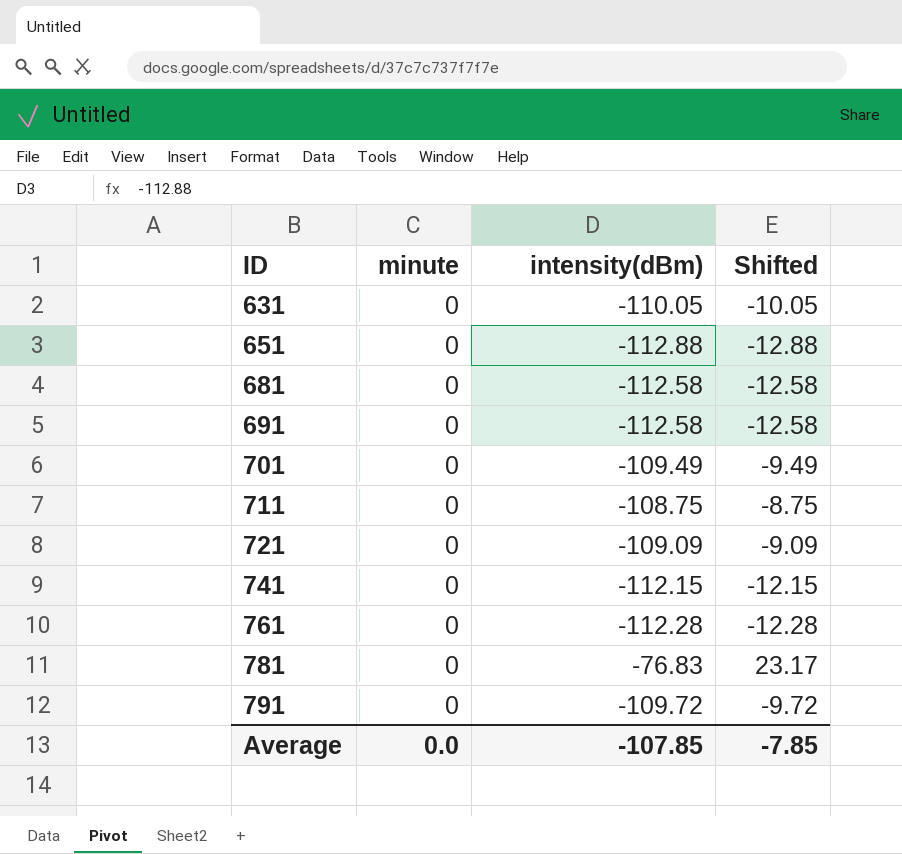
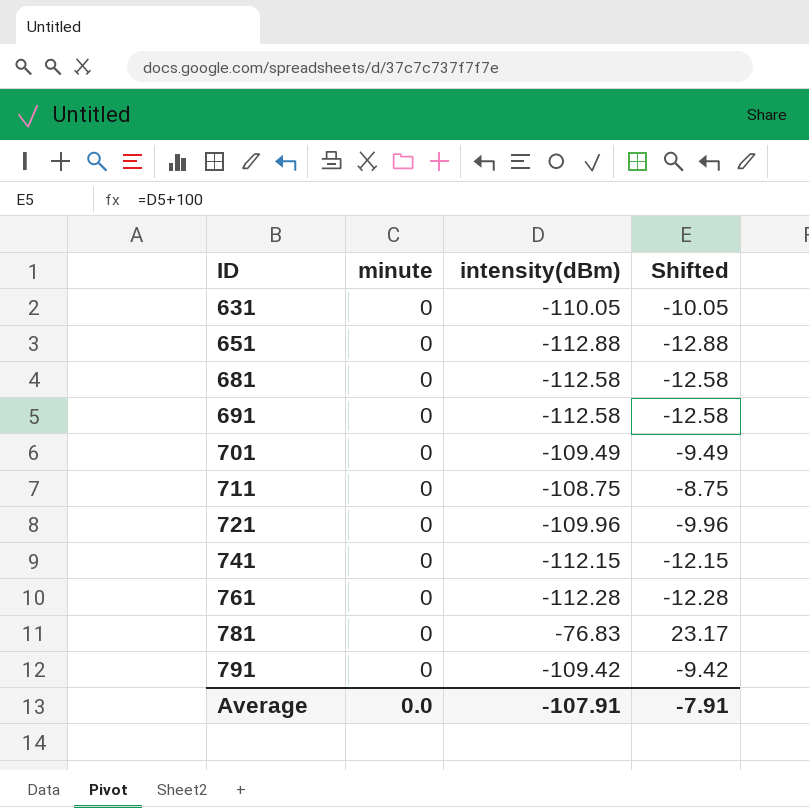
721 | intensity(dBm): -109.09 -> -109.96
721 | Shifted: -9.09 -> -9.96
791 | intensity(dBm): -109.72 -> -109.42
791 | Shifted: -9.72 -> -9.42
Average | intensity(dBm): -107.85 -> -107.91
Average | Shifted: -7.85 -> -7.91

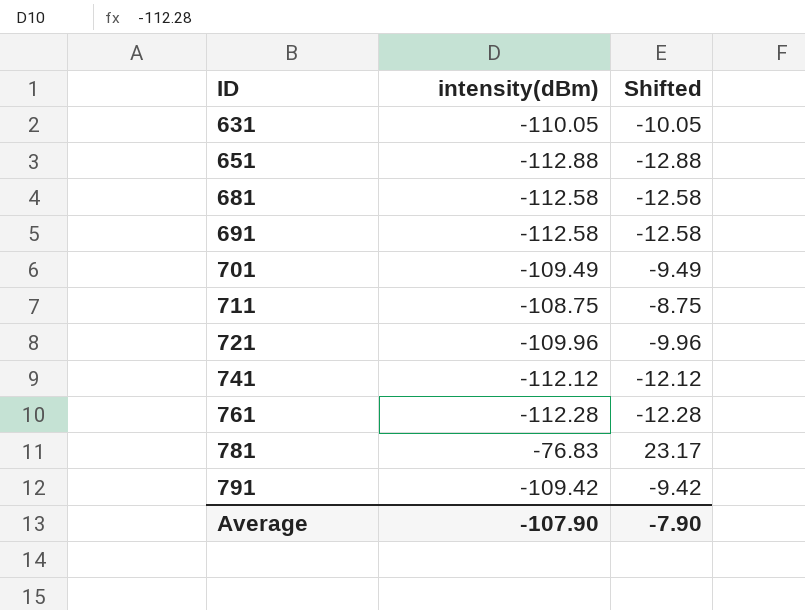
column minute | position: 2 -> none
741 | intensity(dBm): -112.15 -> -112.12
741 | Shifted: -12.15 -> -12.12
Average | intensity(dBm): -107.91 -> -107.90
Average | Shifted: -7.91 -> -7.90

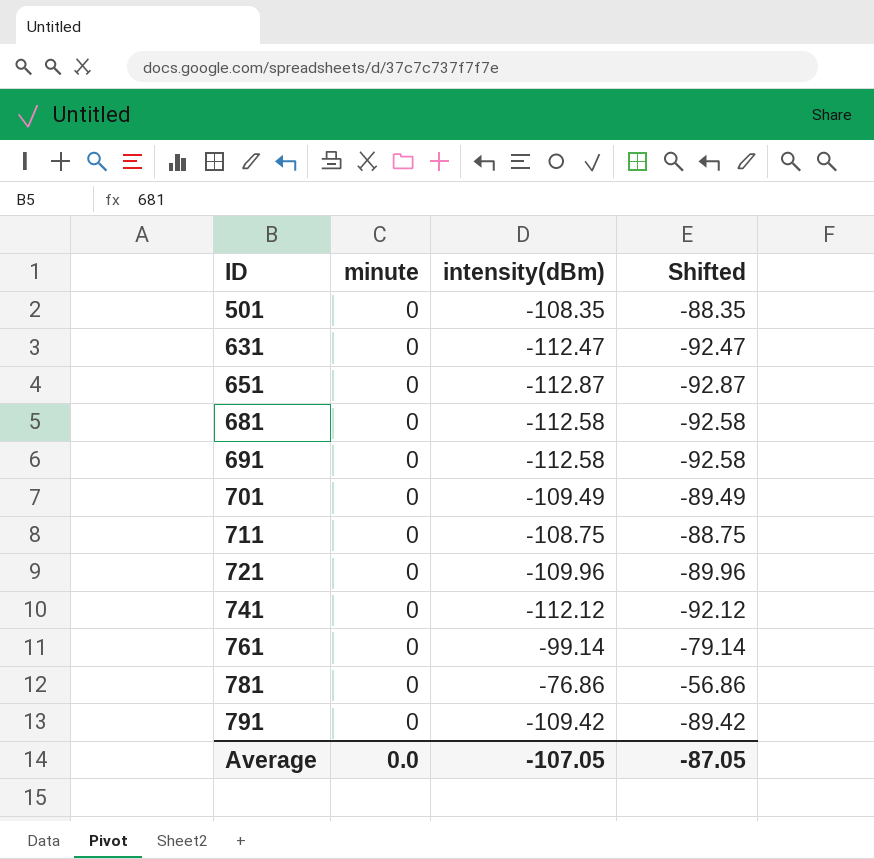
column minute | position: none -> 2
column Shifted | formula: [intensity(dBm)] + 100 -> [intensity(dBm)] + 20
row 501: none -> 0 | -108.35 | -88.35
631 | intensity(dBm): -110.05 -> -112.47
651 | intensity(dBm): -112.88 -> -112.87
761 | intensity(dBm): -112.28 -> -99.14
781 | intensity(dBm): -76.83 -> -76.86
Average | intensity(dBm): -107.90 -> -107.05
Average | Shifted: -7.90 -> -87.05

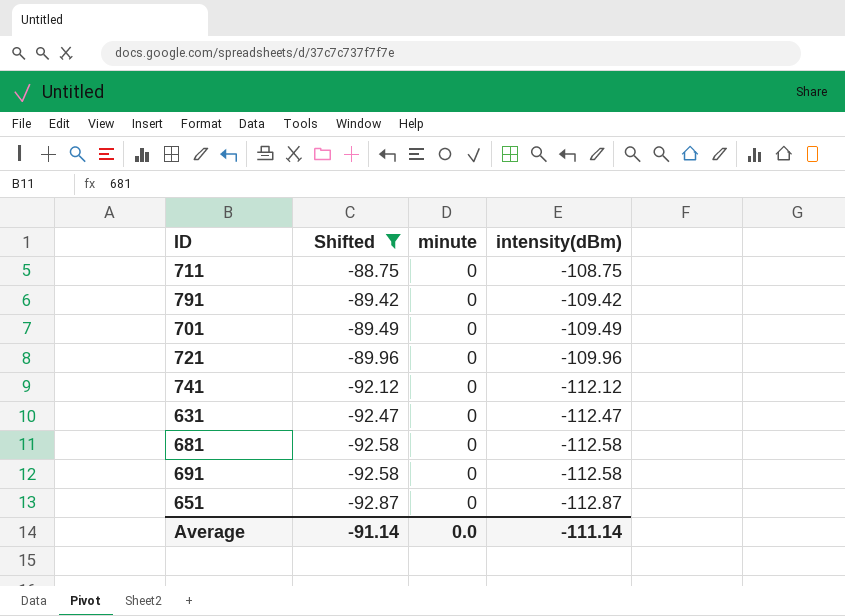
filter: none -> Shifted <= -88.75
row order: ID ascending -> Shifted descending
column Shifted | position: 4 -> 2
Average | Shifted: -87.05 -> -91.14
Average | intensity(dBm): -107.05 -> -111.14

